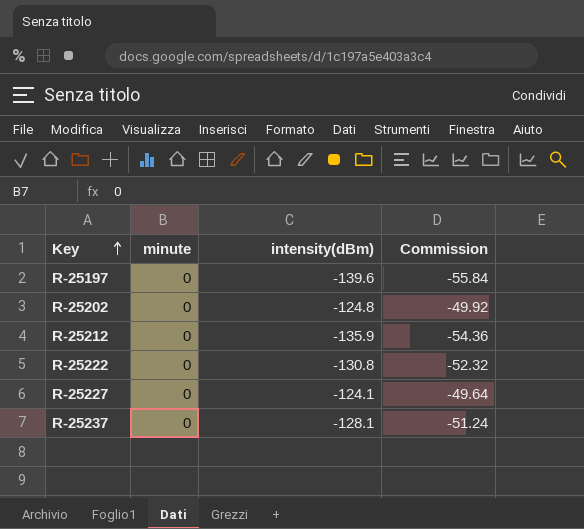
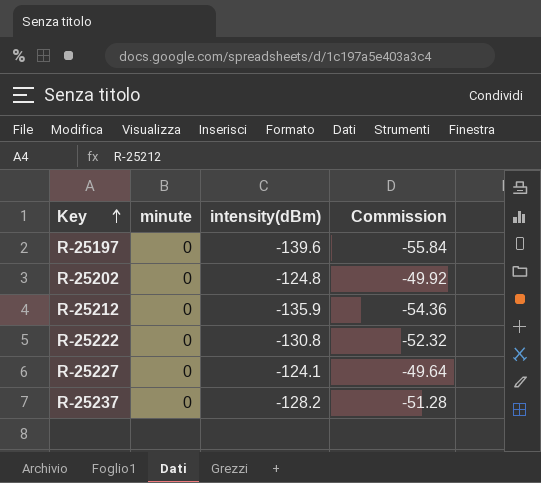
R-25237 | intensity(dBm): -128.1 -> -128.2
R-25237 | Commission: -51.24 -> -51.28

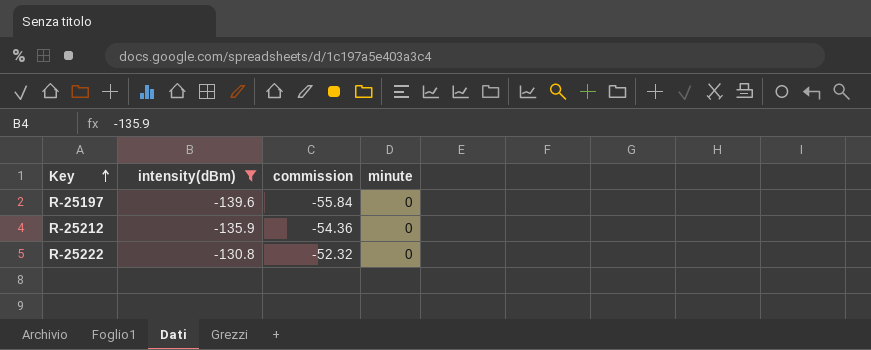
filter: none -> intensity(dBm) <= -130.8
column name: Commission -> commission
column minute | position: 2 -> 4

